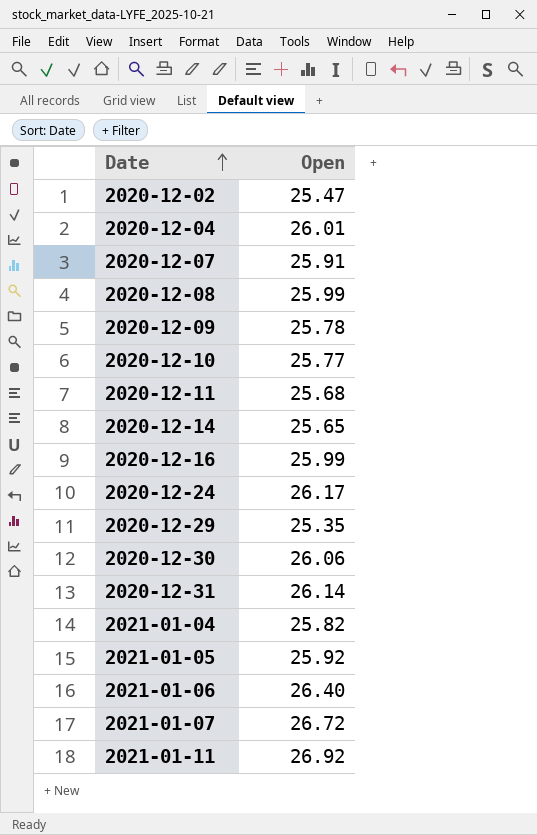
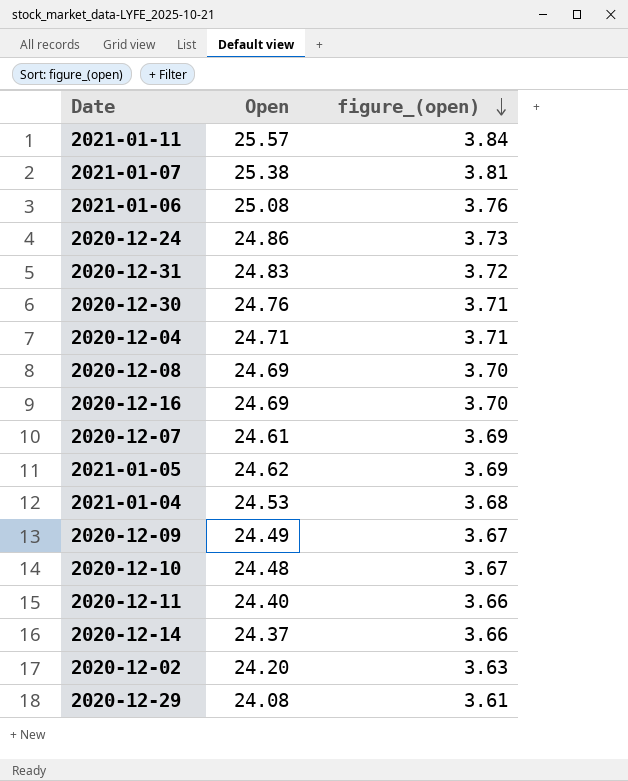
row order: Date ascending -> figure_(open) descending
column figure_(open) | formula: none -> [Open] * 0.15
2021-01-11 | Open: 26.92 -> 25.57
2021-01-07 | Open: 26.72 -> 25.38
2021-01-06 | Open: 26.40 -> 25.08
2020-12-24 | Open: 26.17 -> 24.86
2020-12-31 | Open: 26.14 -> 24.83
2020-12-30 | Open: 26.06 -> 24.76
2020-12-04 | Open: 26.01 -> 24.71
2020-12-08 | Open: 25.99 -> 24.69
2020-12-16 | Open: 25.99 -> 24.69
2020-12-07 | Open: 25.91 -> 24.61
2021-01-05 | Open: 25.92 -> 24.62
2021-01-04 | Open: 25.82 -> 24.53
2020-12-09 | Open: 25.78 -> 24.49
2020-12-10 | Open: 25.77 -> 24.48
2020-12-11 | Open: 25.68 -> 24.40
2020-12-14 | Open: 25.65 -> 24.37
2020-12-02 | Open: 25.47 -> 24.20
2020-12-29 | Open: 25.35 -> 24.08

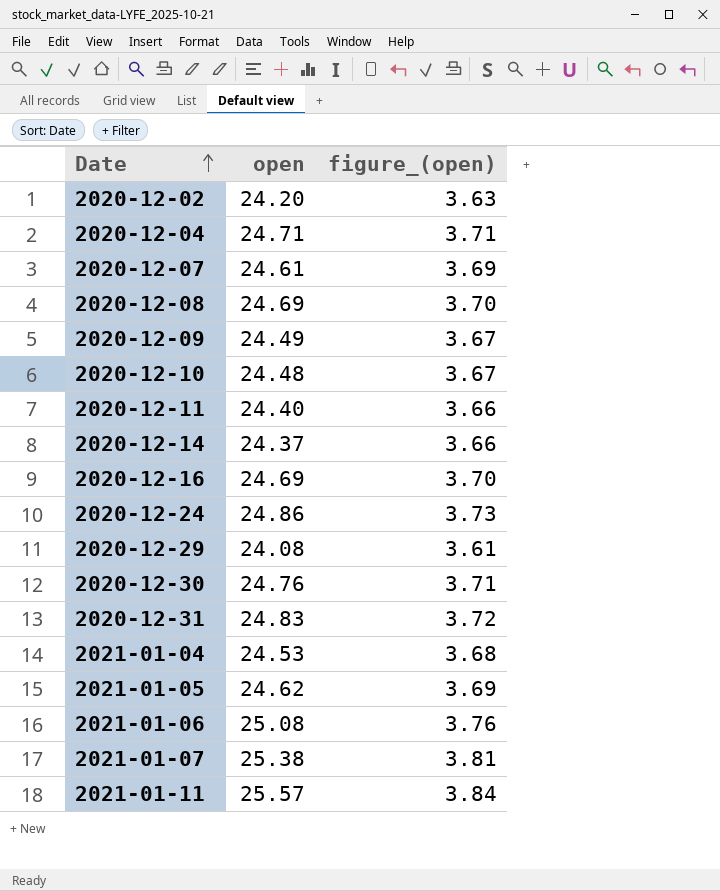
row order: figure_(open) descending -> Date ascending
column name: Open -> open

